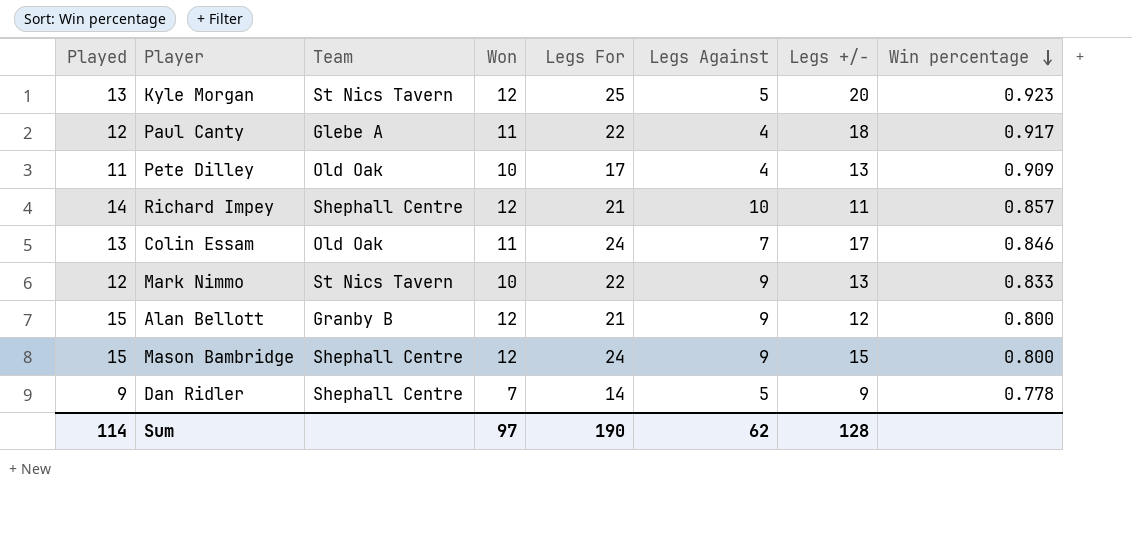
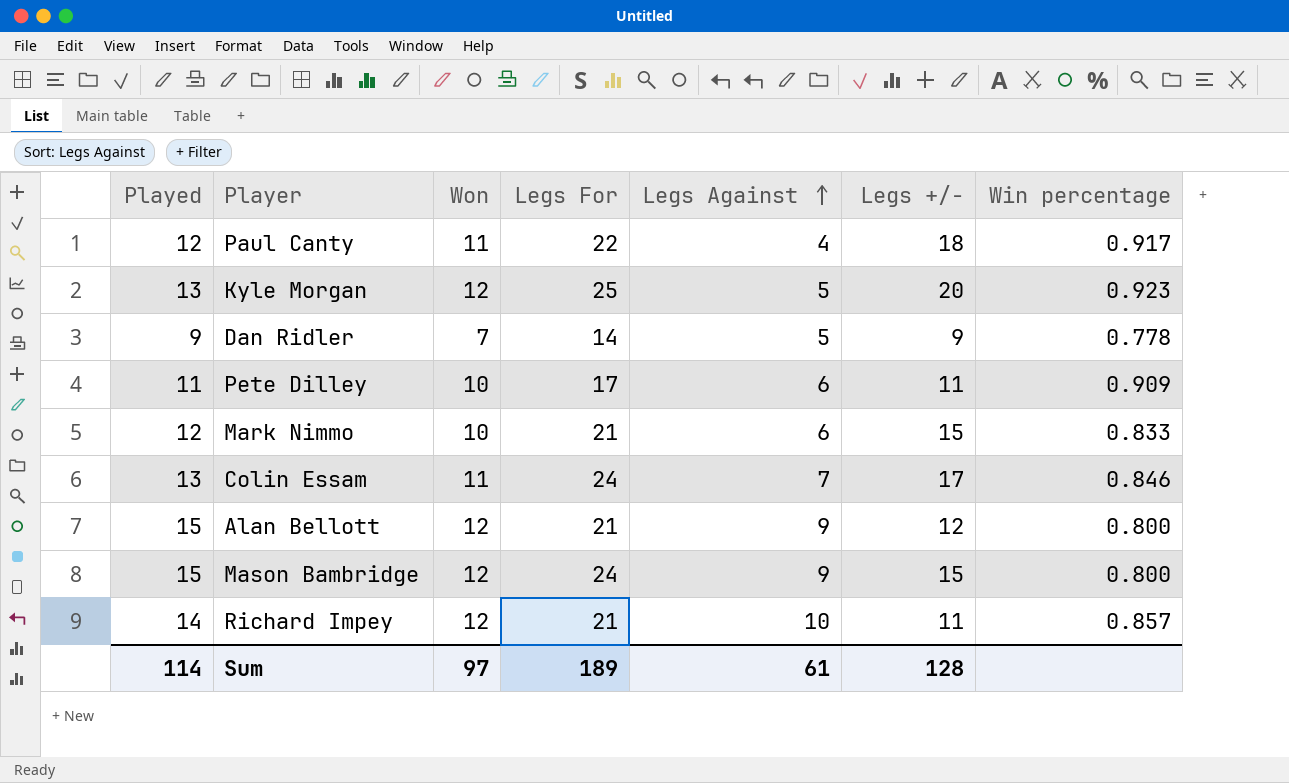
row order: Win percentage descending -> Legs Against ascending
column Team | position: 3 -> none
Pete Dilley | Legs Against: 4 -> 6
Pete Dilley | Legs +/-: 13 -> 11
Mark Nimmo | Legs For: 22 -> 21
Mark Nimmo | Legs Against: 9 -> 6
Mark Nimmo | Legs +/-: 13 -> 15
Sum | Legs For: 190 -> 189
Sum | Legs Against: 62 -> 61

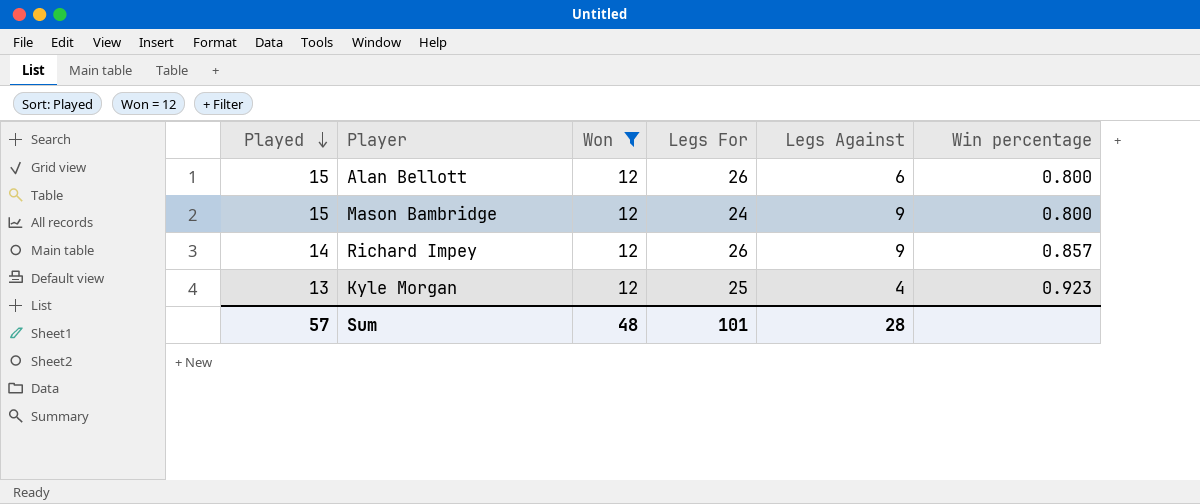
filter: none -> Won = 12
row order: Legs Against ascending -> Played descending
column Legs +/- | formula: [Legs For] - [Legs Against] -> none
Alan Bellott | Legs For: 21 -> 26
Alan Bellott | Legs Against: 9 -> 6
Richard Impey | Legs For: 21 -> 26
Richard Impey | Legs Against: 10 -> 9
Kyle Morgan | Legs Against: 5 -> 4
Sum | Played: 114 -> 57
Sum | Won: 97 -> 48
Sum | Legs For: 189 -> 101
Sum | Legs Against: 61 -> 28

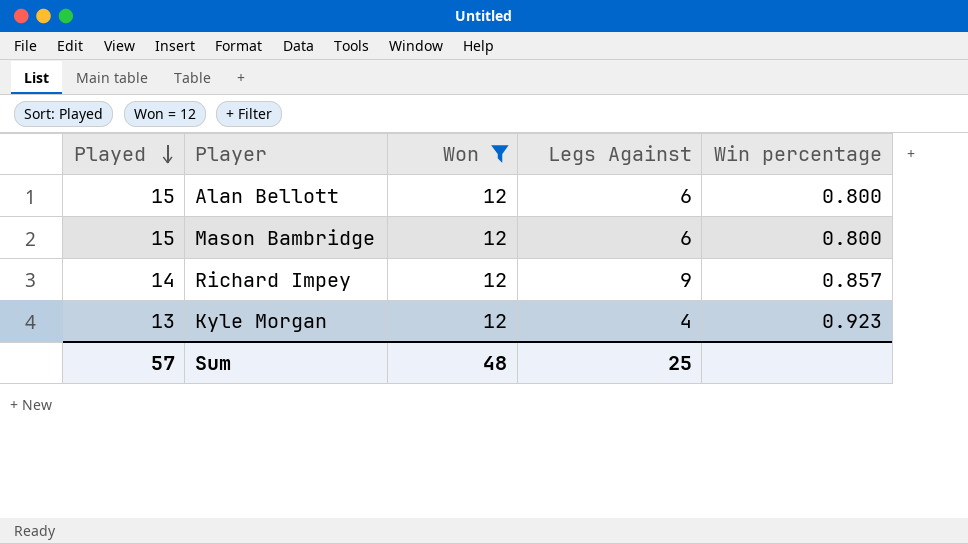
column Legs For | position: 4 -> none
Mason Bambridge | Legs Against: 9 -> 6
Sum | Legs Against: 28 -> 25

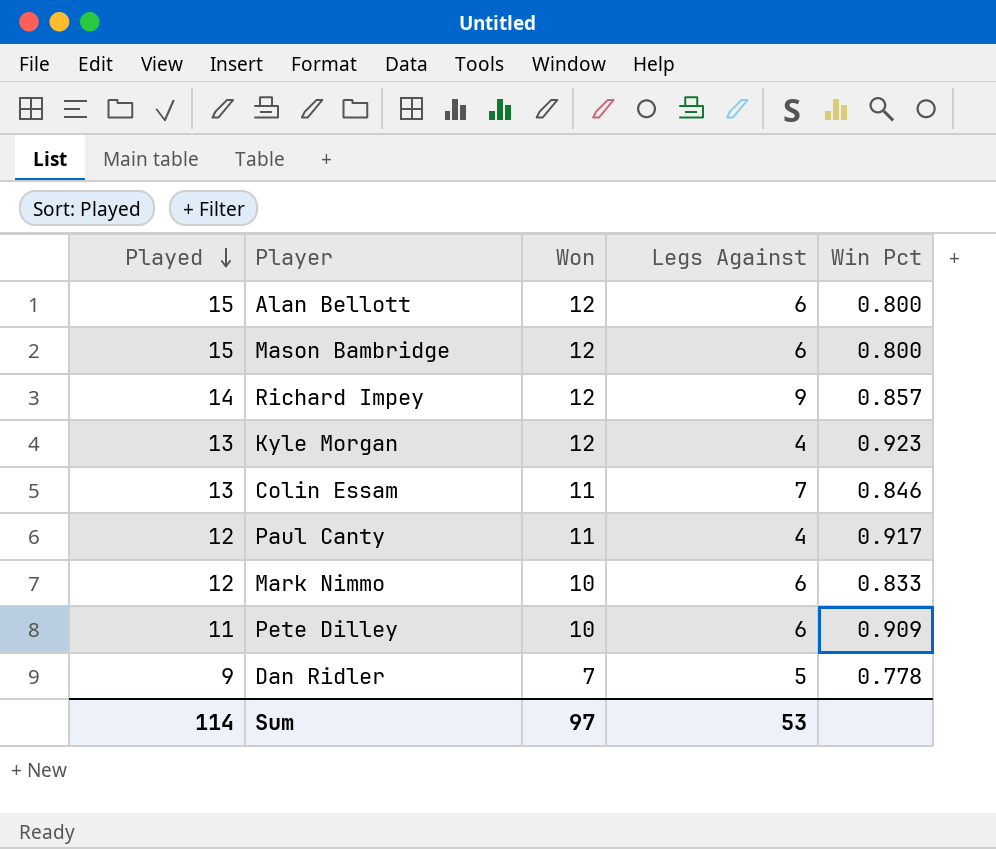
filter: Won = 12 -> none
column name: Win percentage -> Win Pct
Sum | Played: 57 -> 114
Sum | Won: 48 -> 97
Sum | Legs Against: 25 -> 53

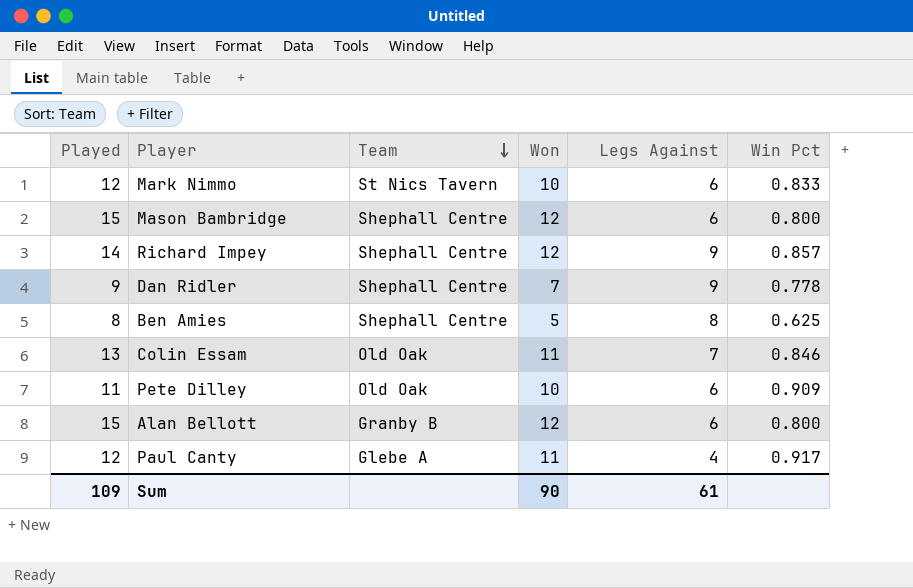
row order: Played descending -> Team descending
column Team | position: none -> 3
row Kyle Morgan: 13 | 12 | 4 | 0.923 -> none
Dan Ridler | Legs Against: 5 -> 9
row Ben Amies: none -> 8 | Shephall Centre | 5 | 8 | 0.625
Sum | Played: 114 -> 109
Sum | Won: 97 -> 90
Sum | Legs Against: 53 -> 61

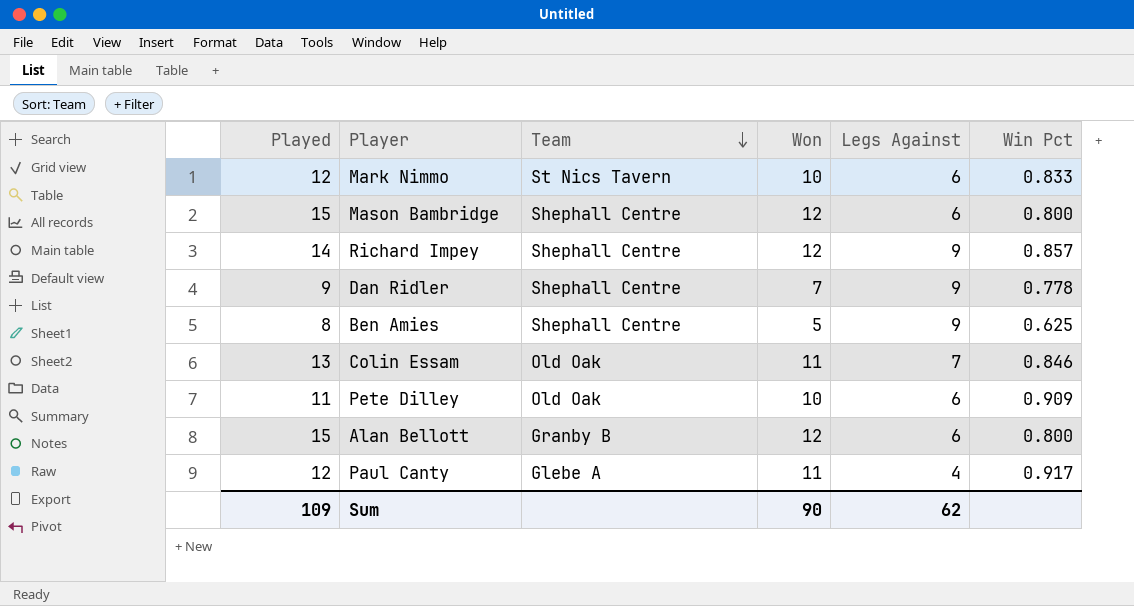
Ben Amies | Legs Against: 8 -> 9
Sum | Legs Against: 61 -> 62

